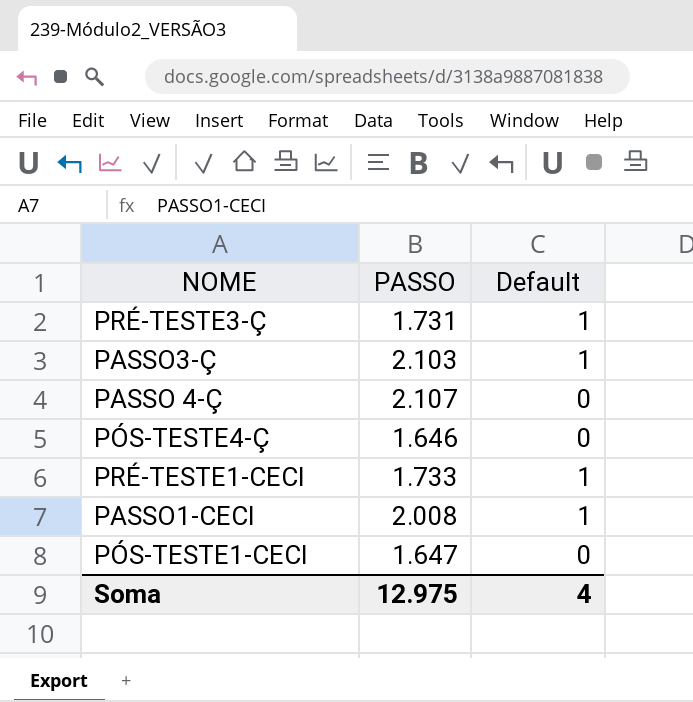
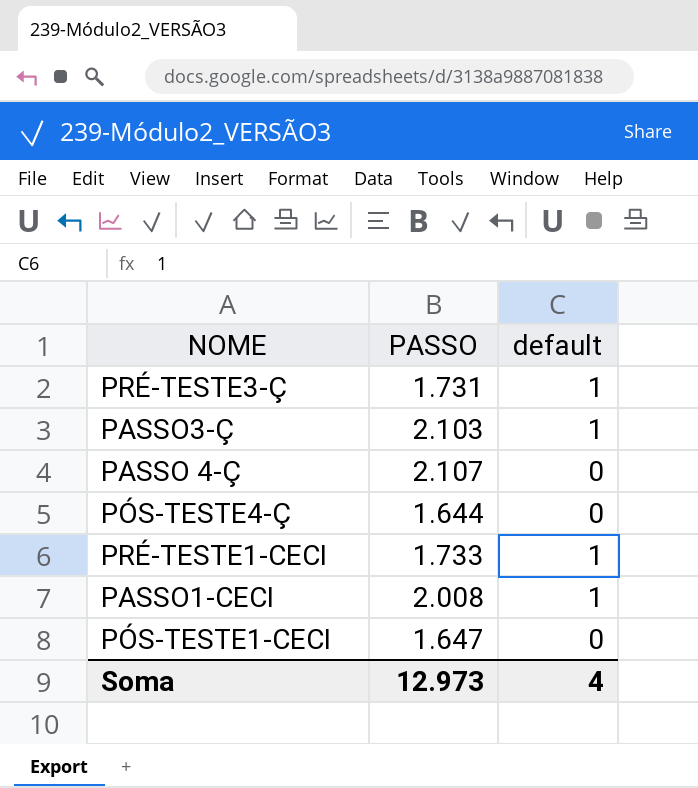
column name: Default -> default
PÓS-TESTE4-Ç | PASSO: 1.646 -> 1.644
Soma | PASSO: 12.975 -> 12.973

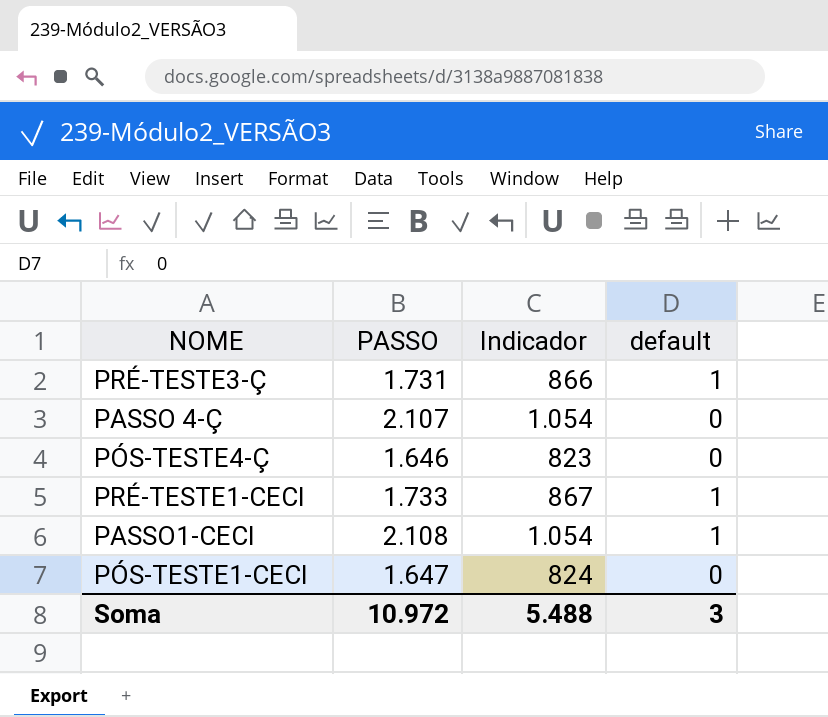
column Indicador | formula: none -> [PASSO] * 0,5
row PASSO3-Ç: 2.103 | 1 -> none
PÓS-TESTE4-Ç | PASSO: 1.644 -> 1.646
PASSO1-CECI | PASSO: 2.008 -> 2.108
Soma | PASSO: 12.973 -> 10.972
Soma | default: 4 -> 3

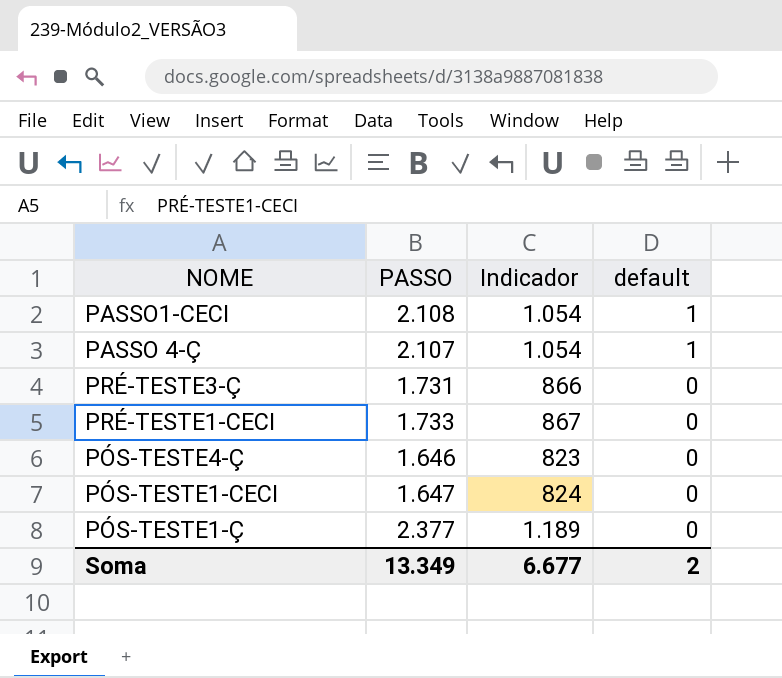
row order: none -> default descending
PASSO 4-Ç | default: 0 -> 1
PRÉ-TESTE3-Ç | default: 1 -> 0
PRÉ-TESTE1-CECI | default: 1 -> 0
row PÓS-TESTE1-Ç: none -> 2.377 | 1.189 | 0
Soma | PASSO: 10.972 -> 13.349
Soma | Indicador: 5.488 -> 6.677
Soma | default: 3 -> 2

